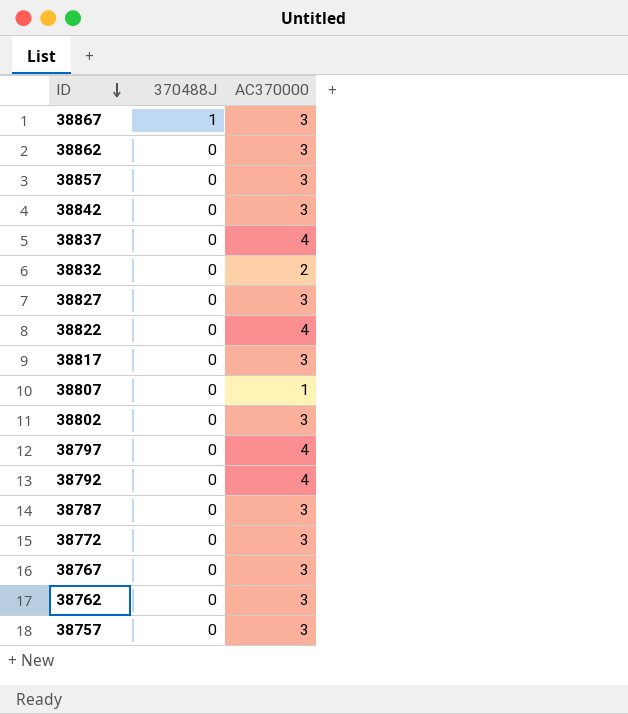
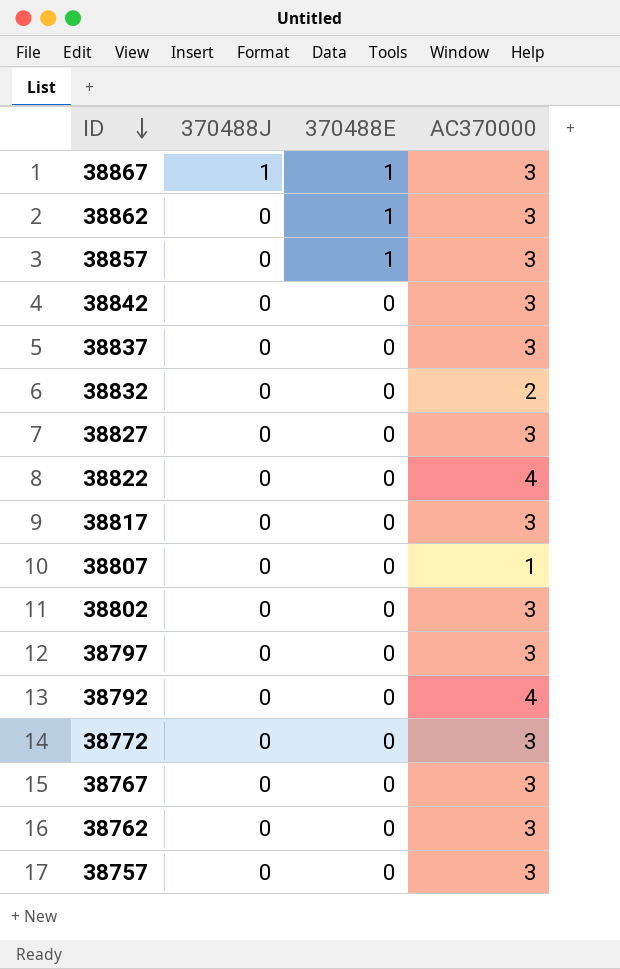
column 370488E | position: none -> 3
row 38787: 0 | 3 -> none
38837 | AC370000: 4 -> 3
38797 | AC370000: 4 -> 3

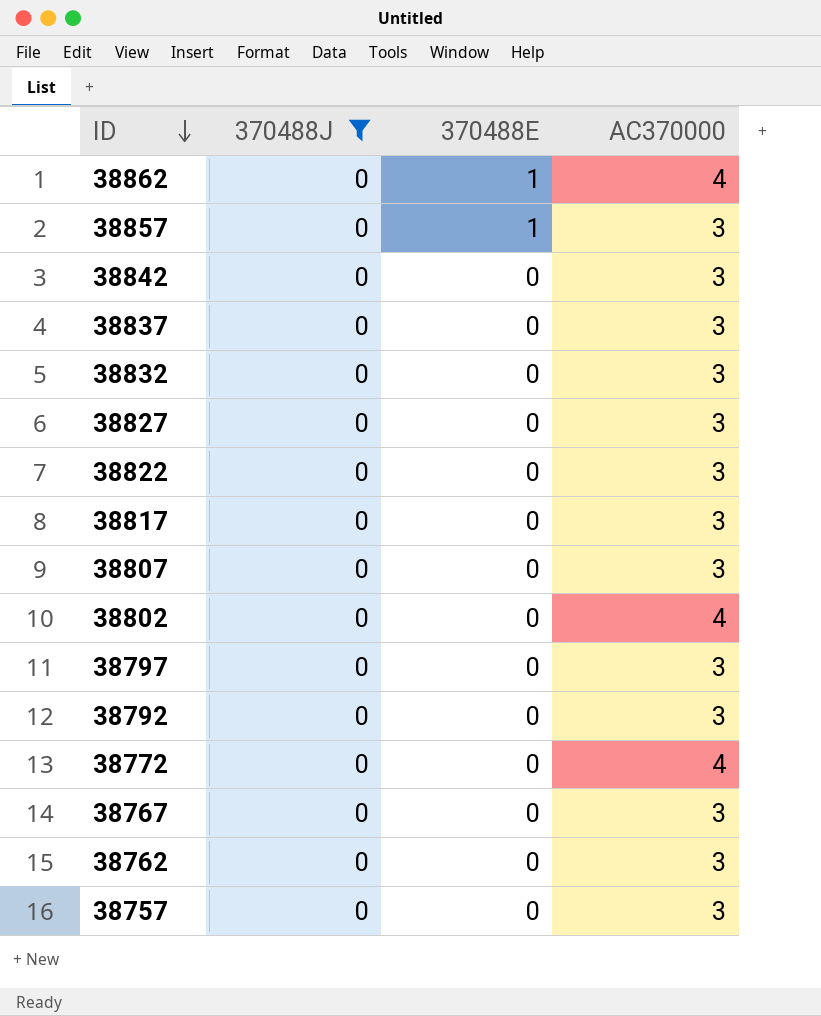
filter: none -> 370488J = 0
38862 | AC370000: 3 -> 4
38832 | AC370000: 2 -> 3
38822 | AC370000: 4 -> 3
38807 | AC370000: 1 -> 3
38802 | AC370000: 3 -> 4
38792 | AC370000: 4 -> 3
38772 | AC370000: 3 -> 4

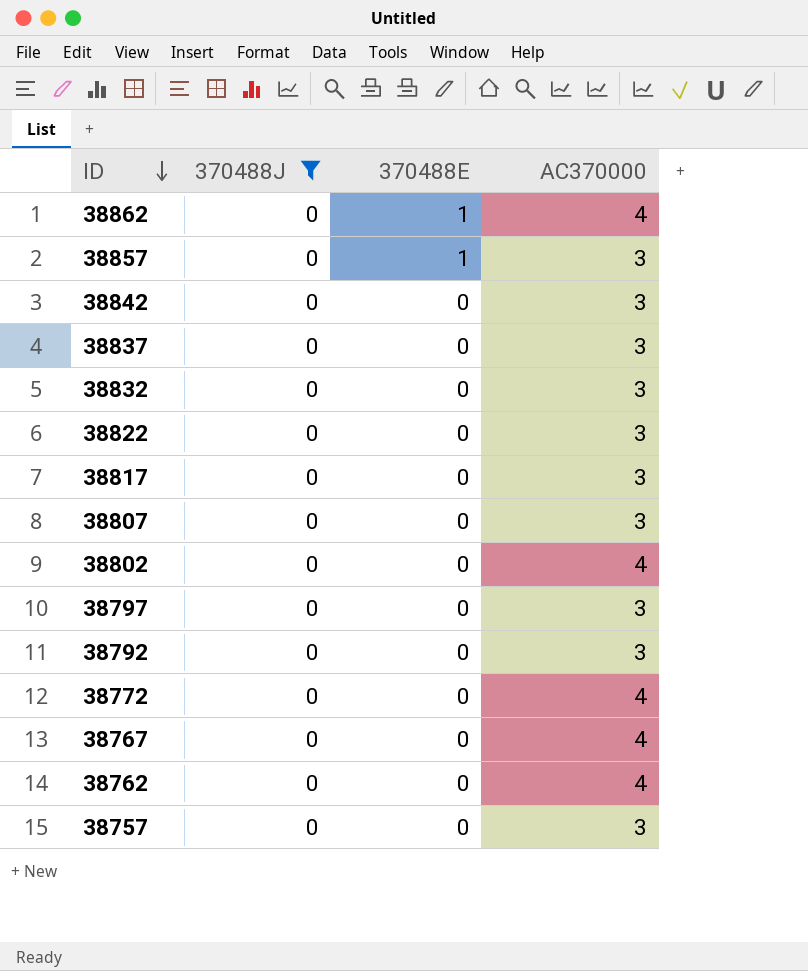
row 38827: 0 | 0 | 3 -> none
38767 | AC370000: 3 -> 4
38762 | AC370000: 3 -> 4

